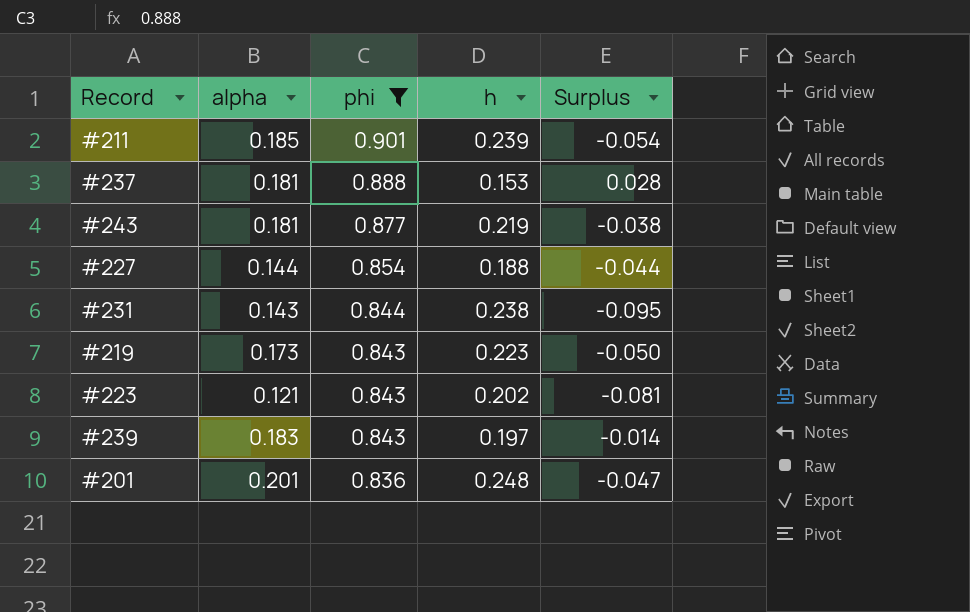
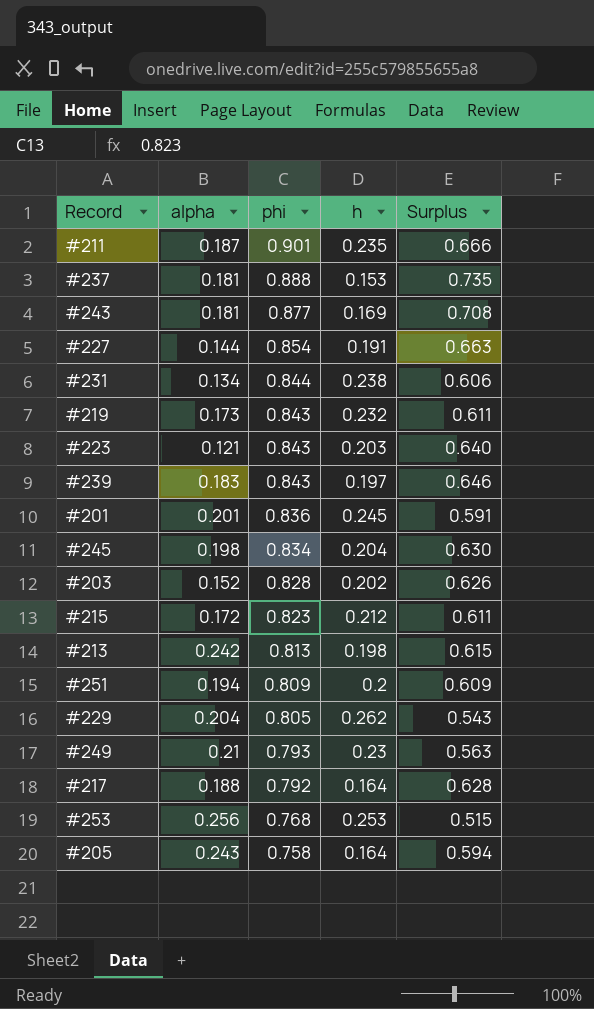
filter: phi >= 0.836 -> none
column Surplus | formula: [alpha] - [h] -> [phi] - [h]
#211 | alpha: 0.185 -> 0.187
#211 | h: 0.239 -> 0.235
#243 | h: 0.219 -> 0.169
#227 | h: 0.188 -> 0.191
#231 | alpha: 0.143 -> 0.134
#219 | h: 0.223 -> 0.232
#223 | h: 0.202 -> 0.203
#201 | h: 0.248 -> 0.245

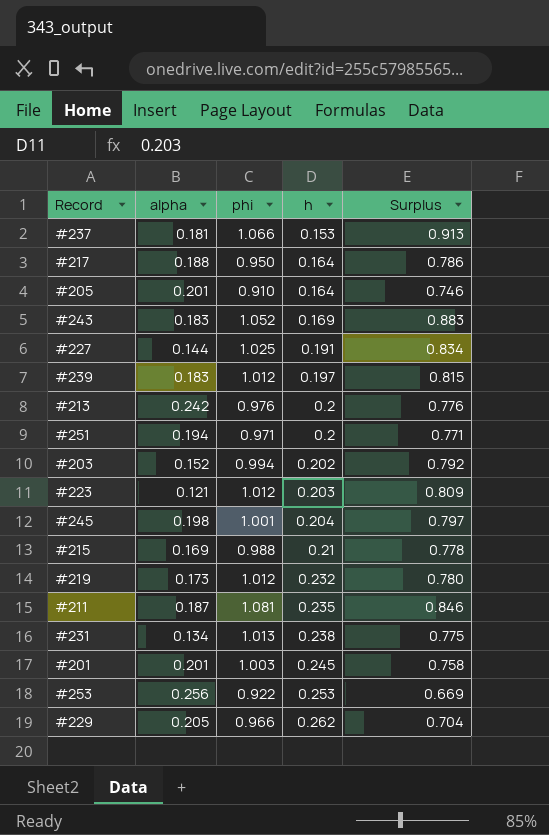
row order: phi descending -> h ascending
row #249: 0.21 | 0.793 | 0.23 | 0.563 -> none
#237 | phi: 0.888 -> 1.066
#237 | Surplus: 0.735 -> 0.913
#217 | phi: 0.792 -> 0.950
#217 | Surplus: 0.628 -> 0.786
#205 | alpha: 0.243 -> 0.201
#205 | phi: 0.758 -> 0.910
#205 | Surplus: 0.594 -> 0.746
#243 | alpha: 0.181 -> 0.183
#243 | phi: 0.877 -> 1.052
#243 | Surplus: 0.708 -> 0.883
#227 | phi: 0.854 -> 1.025
#227 | Surplus: 0.663 -> 0.834
#239 | phi: 0.843 -> 1.012
#239 | Surplus: 0.646 -> 0.815
#213 | phi: 0.813 -> 0.976
#213 | h: 0.198 -> 0.2
#213 | Surplus: 0.615 -> 0.776
#251 | phi: 0.809 -> 0.971
#251 | Surplus: 0.609 -> 0.771
#203 | phi: 0.828 -> 0.994
#203 | Surplus: 0.626 -> 0.792
#223 | phi: 0.843 -> 1.012
#223 | Surplus: 0.640 -> 0.809
#245 | phi: 0.834 -> 1.001
#245 | Surplus: 0.630 -> 0.797
#215 | alpha: 0.172 -> 0.169
#215 | phi: 0.823 -> 0.988
#215 | h: 0.212 -> 0.21
#215 | Surplus: 0.611 -> 0.778
#219 | phi: 0.843 -> 1.012
#219 | Surplus: 0.611 -> 0.780
#211 | phi: 0.901 -> 1.081
#211 | Surplus: 0.666 -> 0.846
#231 | phi: 0.844 -> 1.013
#231 | Surplus: 0.606 -> 0.775
#201 | phi: 0.836 -> 1.003
#201 | Surplus: 0.591 -> 0.758
#253 | phi: 0.768 -> 0.922
#253 | Surplus: 0.515 -> 0.669
#229 | alpha: 0.204 -> 0.205
#229 | phi: 0.805 -> 0.966
#229 | Surplus: 0.543 -> 0.704

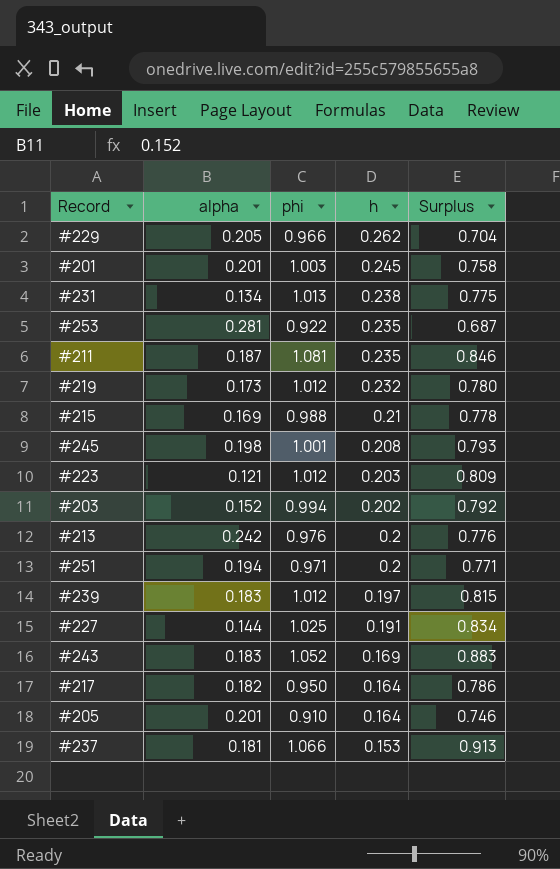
row order: h ascending -> h descending
#253 | alpha: 0.256 -> 0.281
#253 | h: 0.253 -> 0.235
#253 | Surplus: 0.669 -> 0.687
#245 | h: 0.204 -> 0.208
#245 | Surplus: 0.797 -> 0.793
#217 | alpha: 0.188 -> 0.182

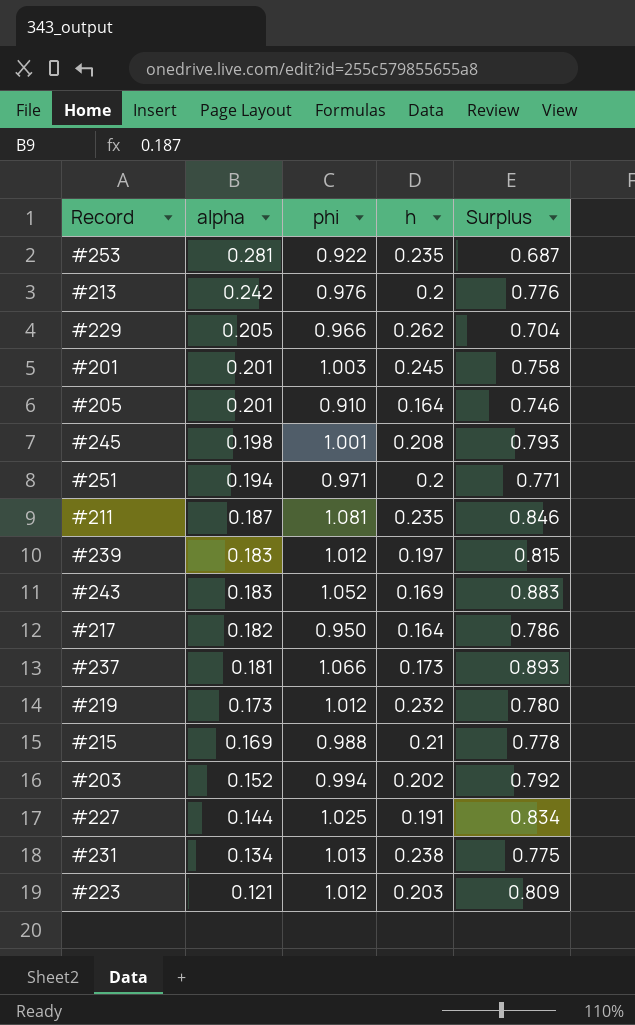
row order: h descending -> alpha descending
#237 | h: 0.153 -> 0.173
#237 | Surplus: 0.913 -> 0.893

